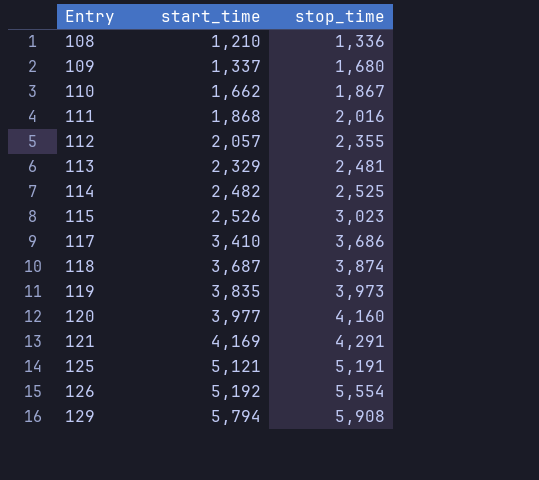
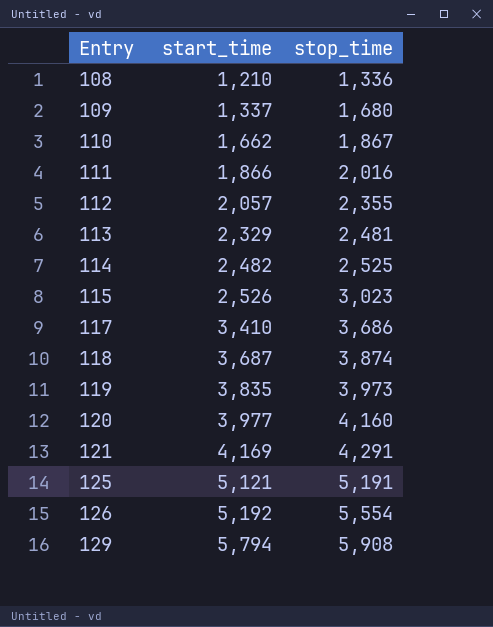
111 | start_time: 1,868 -> 1,866

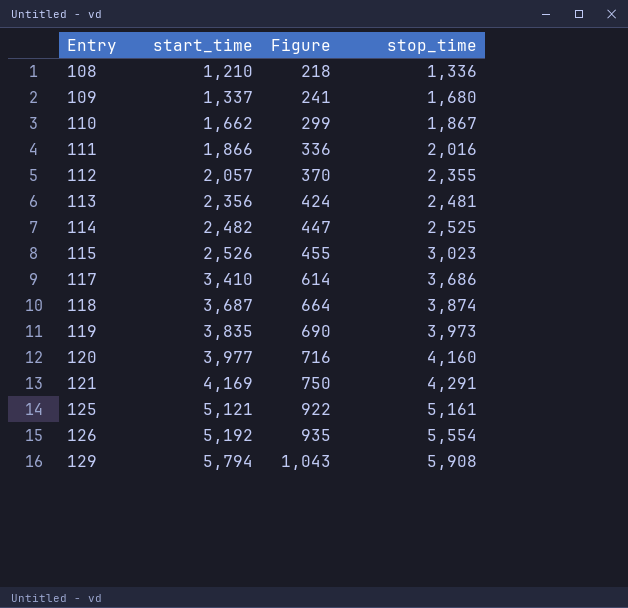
column Figure | formula: none -> [start_time] * 0.18
113 | start_time: 2,329 -> 2,356
125 | stop_time: 5,191 -> 5,161

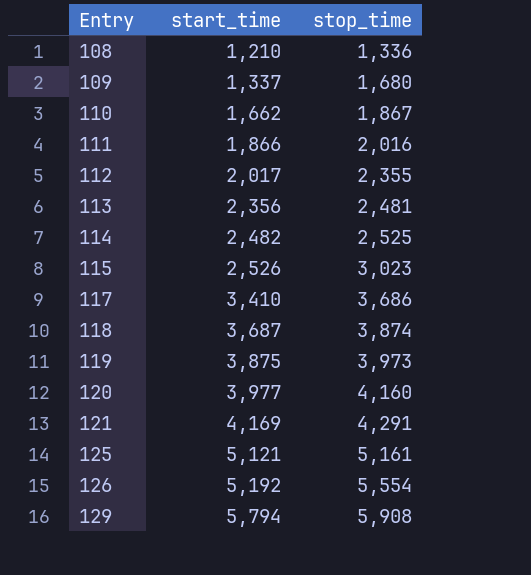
column Figure | formula: [start_time] * 0.18 -> none
112 | start_time: 2,057 -> 2,017
119 | start_time: 3,835 -> 3,875

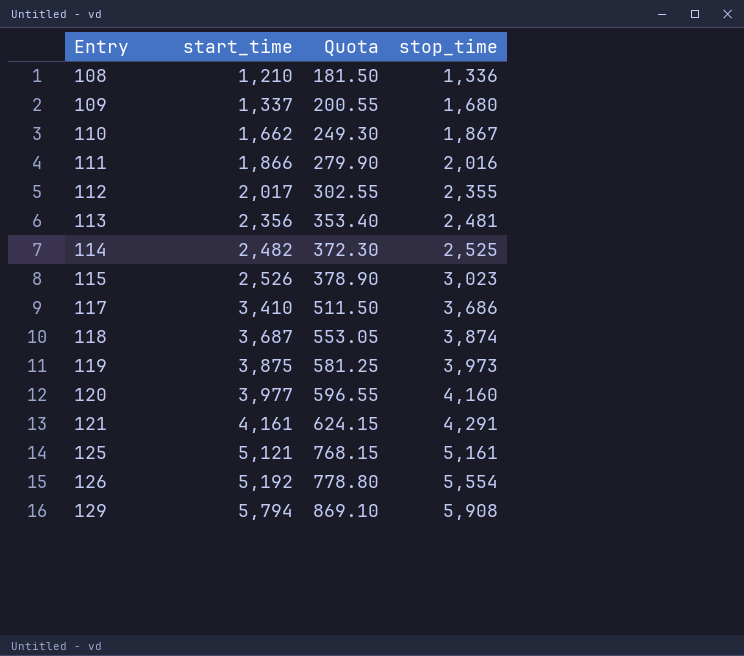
column Quota | formula: none -> [start_time] * 0.15
121 | start_time: 4,169 -> 4,161

